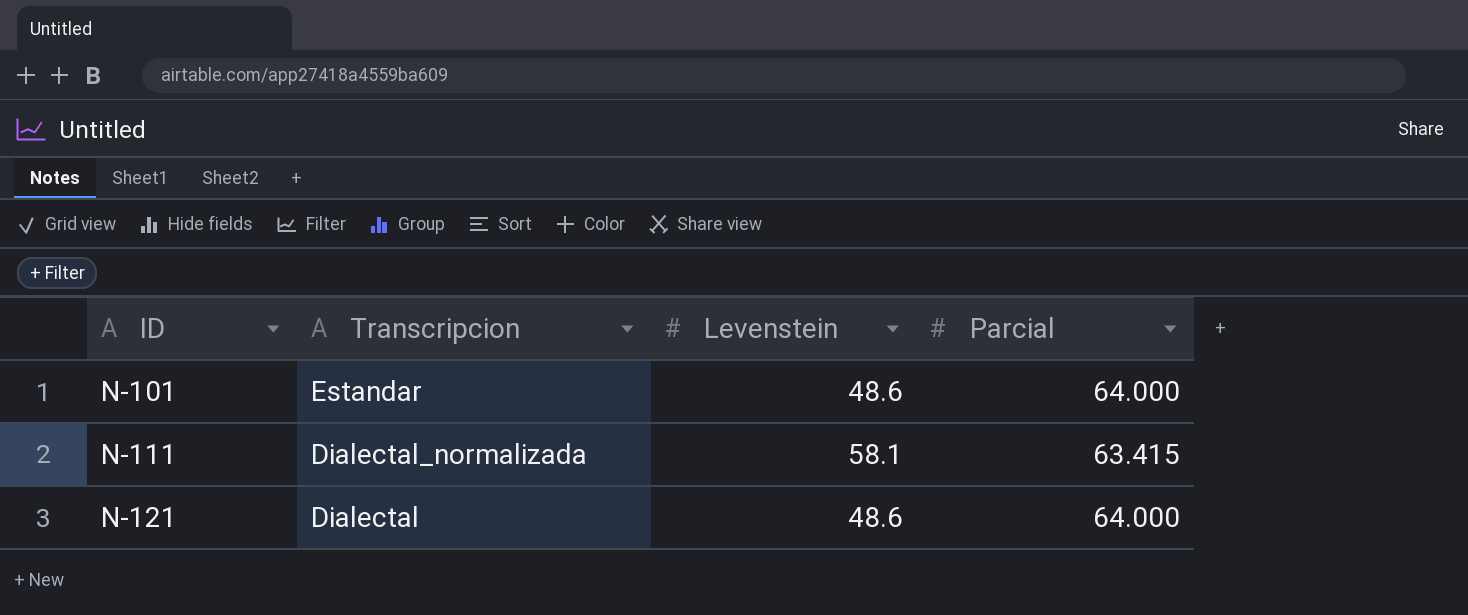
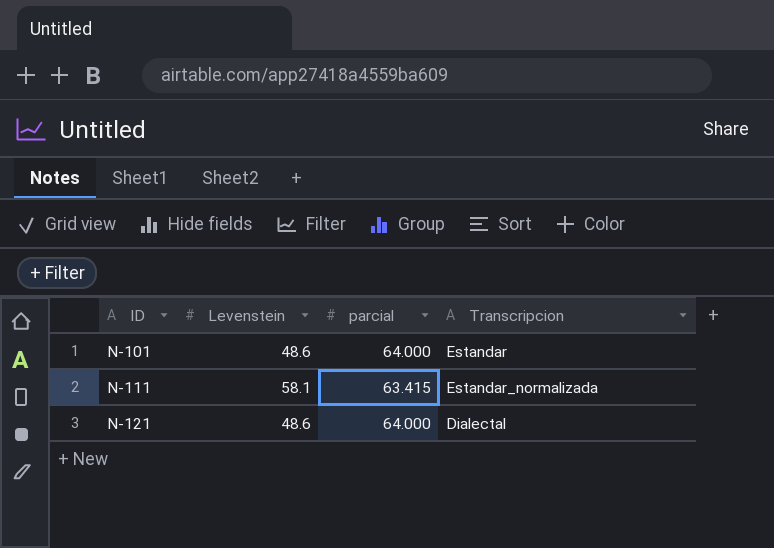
column name: Parcial -> parcial
column Transcripcion | position: 2 -> 4
N-111 | Transcripcion: Dialectal_normalizada -> Estandar_normalizada

